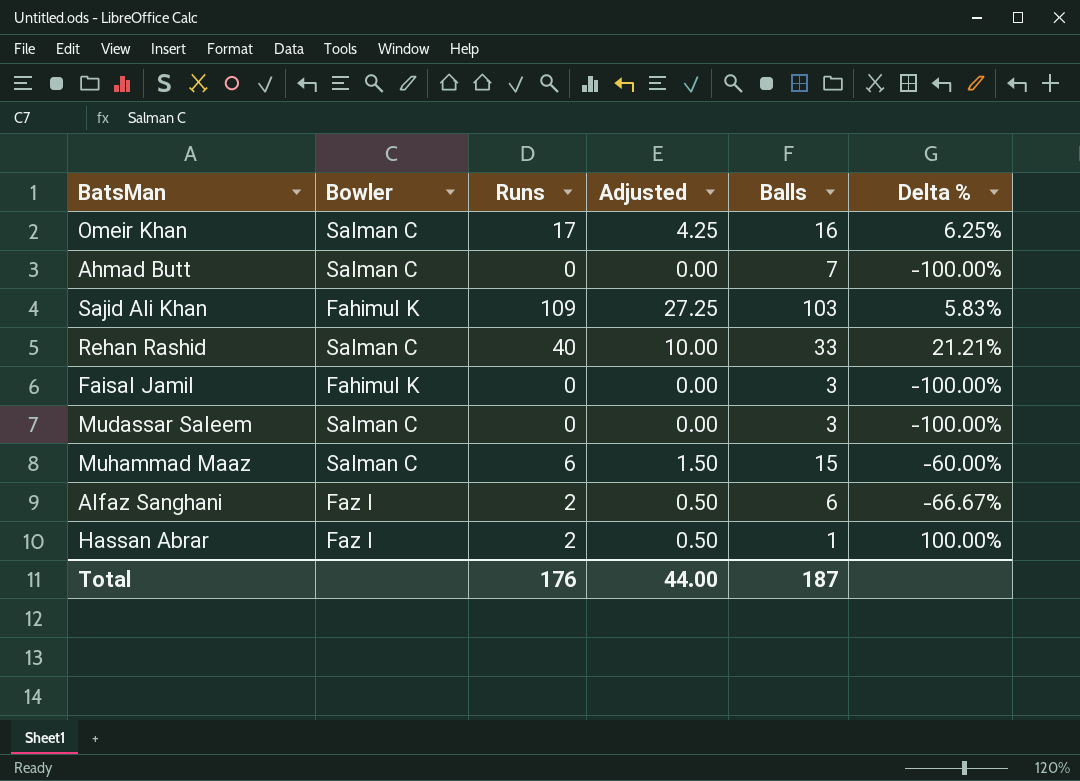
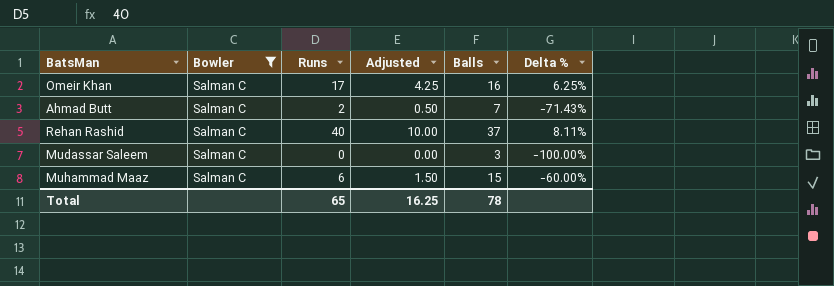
filter: none -> Bowler = Salman C
Ahmad Butt | Runs: 0 -> 2
Ahmad Butt | Adjusted: 0.00 -> 0.50
Ahmad Butt | Delta %: -100.00% -> -71.43%
Rehan Rashid | Balls: 33 -> 37
Rehan Rashid | Delta %: 21.21% -> 8.11%
Total | Runs: 176 -> 65
Total | Adjusted: 44.00 -> 16.25
Total | Balls: 187 -> 78

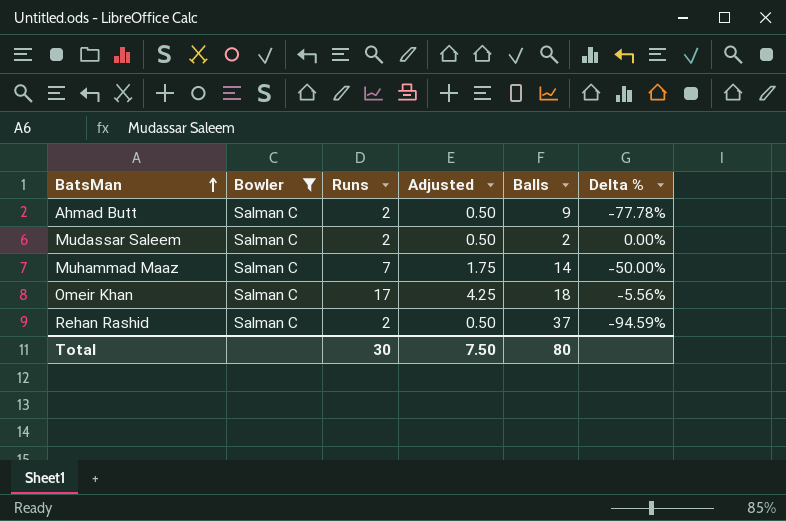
row order: none -> BatsMan ascending
Ahmad Butt | Balls: 7 -> 9
Ahmad Butt | Delta %: -71.43% -> -77.78%
Mudassar Saleem | Runs: 0 -> 2
Mudassar Saleem | Adjusted: 0.00 -> 0.50
Mudassar Saleem | Balls: 3 -> 2
Mudassar Saleem | Delta %: -100.00% -> 0.00%
Muhammad Maaz | Runs: 6 -> 7
Muhammad Maaz | Adjusted: 1.50 -> 1.75
Muhammad Maaz | Balls: 15 -> 14
Muhammad Maaz | Delta %: -60.00% -> -50.00%
Omeir Khan | Balls: 16 -> 18
Omeir Khan | Delta %: 6.25% -> -5.56%
Rehan Rashid | Runs: 40 -> 2
Rehan Rashid | Adjusted: 10.00 -> 0.50
Rehan Rashid | Delta %: 8.11% -> -94.59%
Total | Runs: 65 -> 30
Total | Adjusted: 16.25 -> 7.50
Total | Balls: 78 -> 80

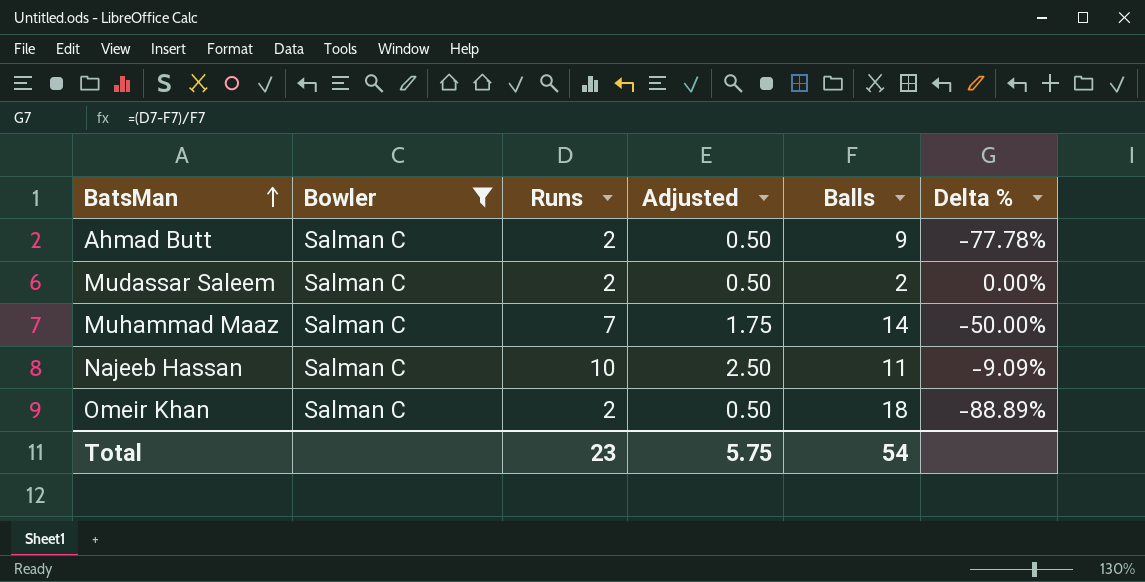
row Rehan Rashid: Salman C | 2 | 0.50 | 37 | -94.59% -> none
row Najeeb Hassan: none -> Salman C | 10 | 2.50 | 11 | -9.09%
Omeir Khan | Runs: 17 -> 2
Omeir Khan | Adjusted: 4.25 -> 0.50
Omeir Khan | Delta %: -5.56% -> -88.89%
Total | Runs: 30 -> 23
Total | Adjusted: 7.50 -> 5.75
Total | Balls: 80 -> 54

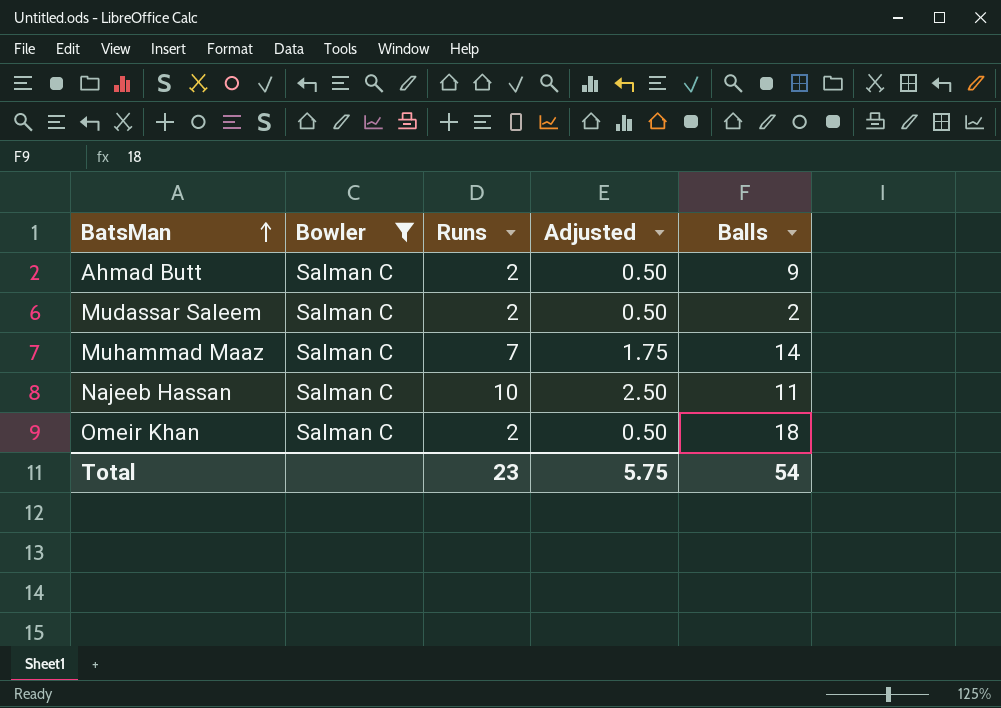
column Delta % | formula: ([Runs] - [Balls]) / [Balls] -> none

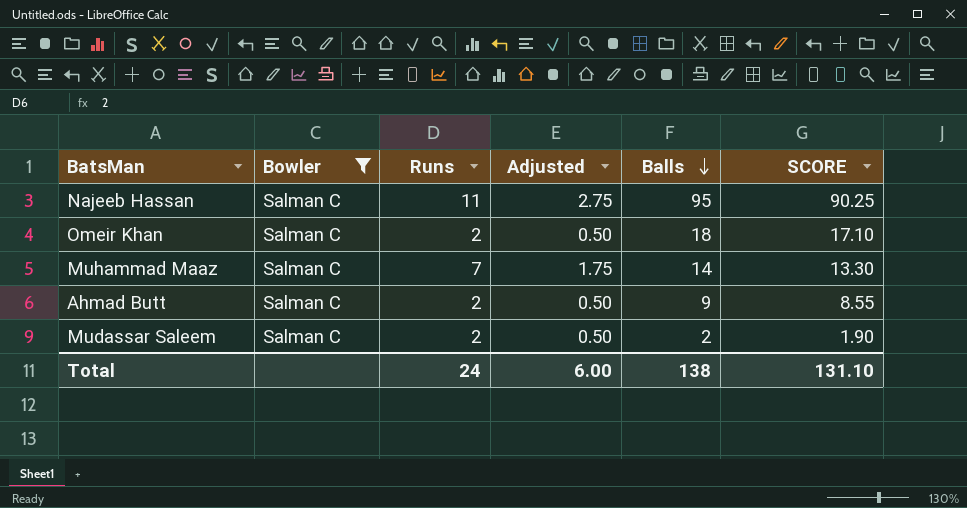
row order: BatsMan ascending -> Balls descending
column SCORE | formula: none -> [Balls] * 0.95
Najeeb Hassan | Runs: 10 -> 11
Najeeb Hassan | Adjusted: 2.50 -> 2.75
Najeeb Hassan | Balls: 11 -> 95
Total | Runs: 23 -> 24
Total | Adjusted: 5.75 -> 6.00
Total | Balls: 54 -> 138

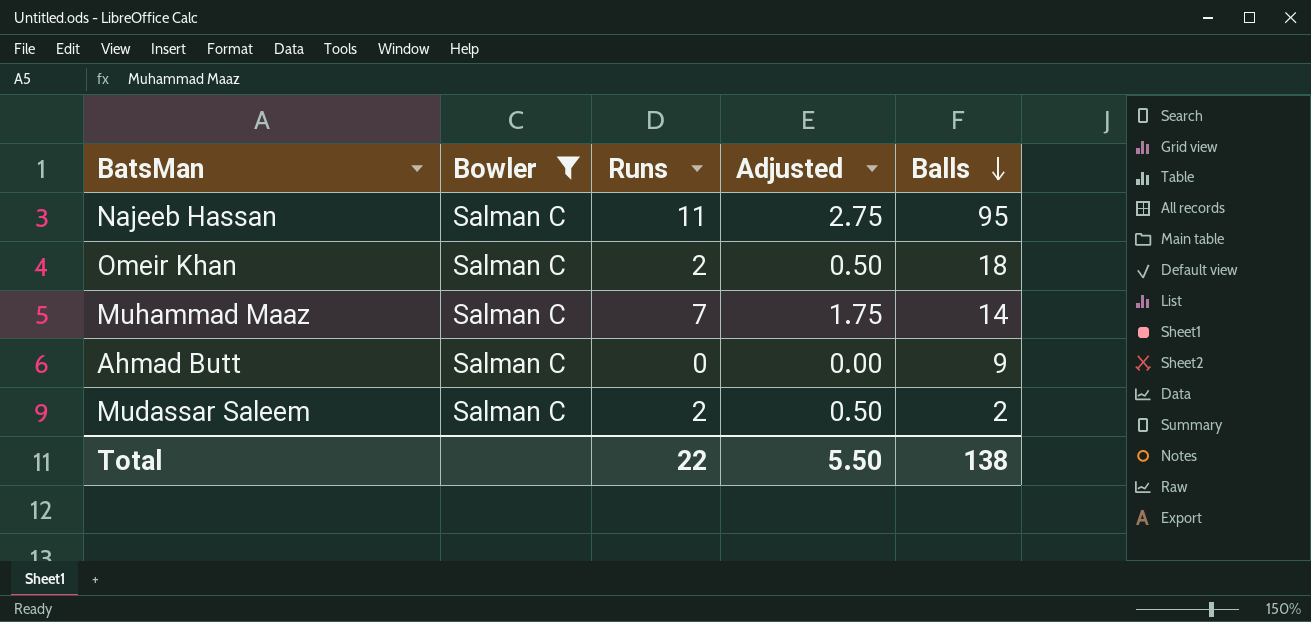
column SCORE | formula: [Balls] * 0.95 -> none
Ahmad Butt | Runs: 2 -> 0
Ahmad Butt | Adjusted: 0.50 -> 0.00
Total | Runs: 24 -> 22
Total | Adjusted: 6.00 -> 5.50

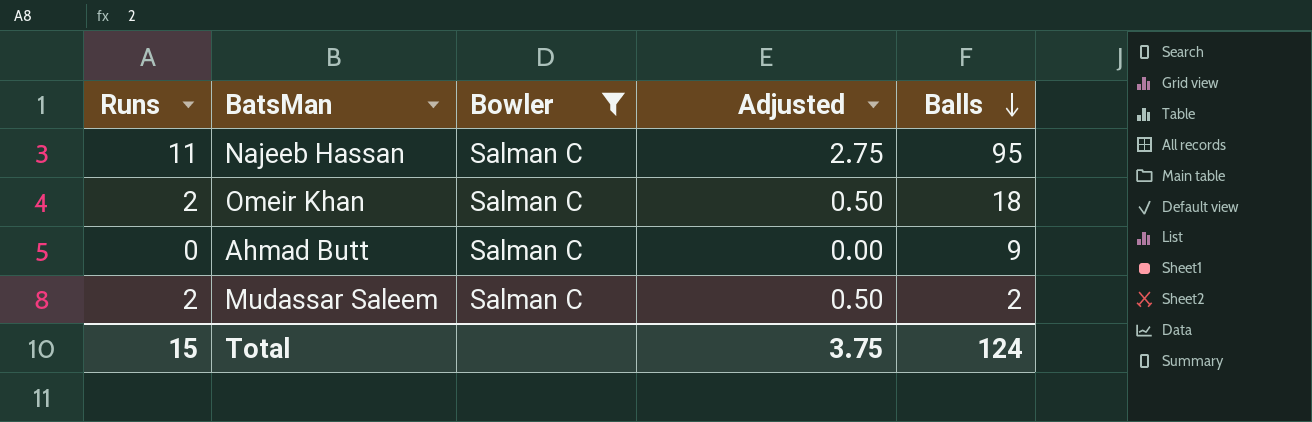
column Runs | position: 3 -> 1
row Muhammad Maaz: Salman C | 7 | 1.75 | 14 -> none
Total | Runs: 22 -> 15
Total | Adjusted: 5.50 -> 3.75
Total | Balls: 138 -> 124

